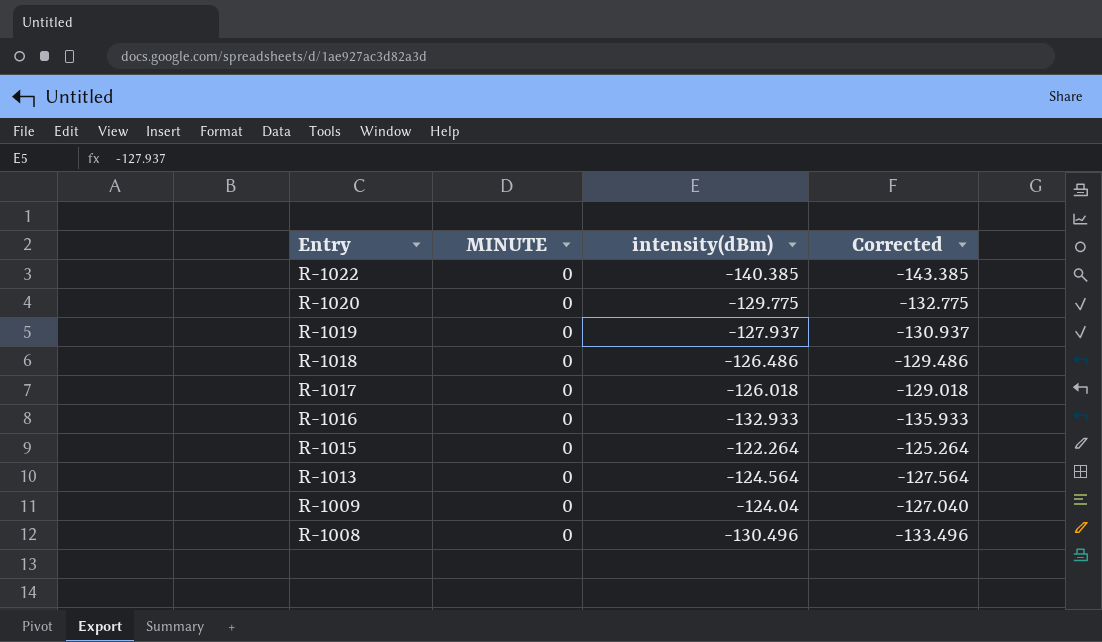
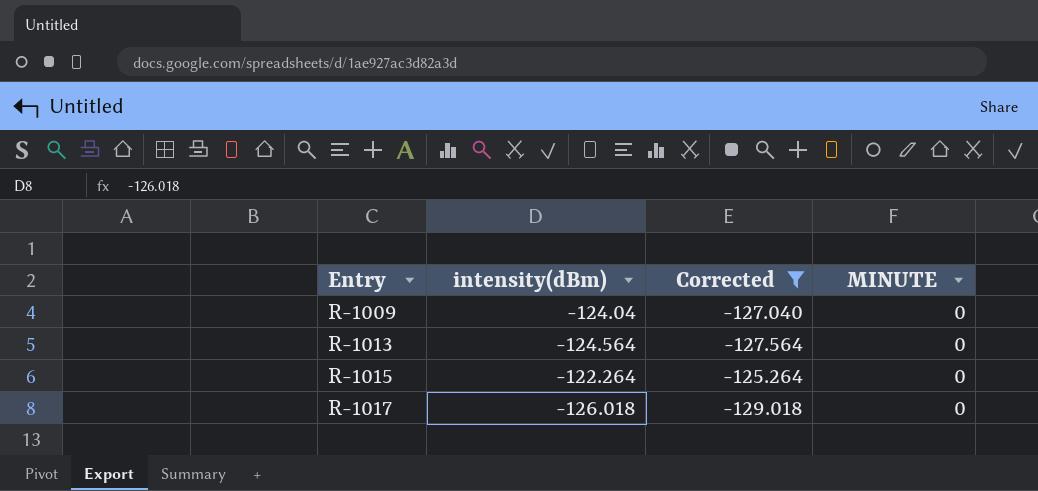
filter: none -> Corrected >= -129.018
row order: Entry descending -> Entry ascending
column MINUTE | position: 2 -> 4

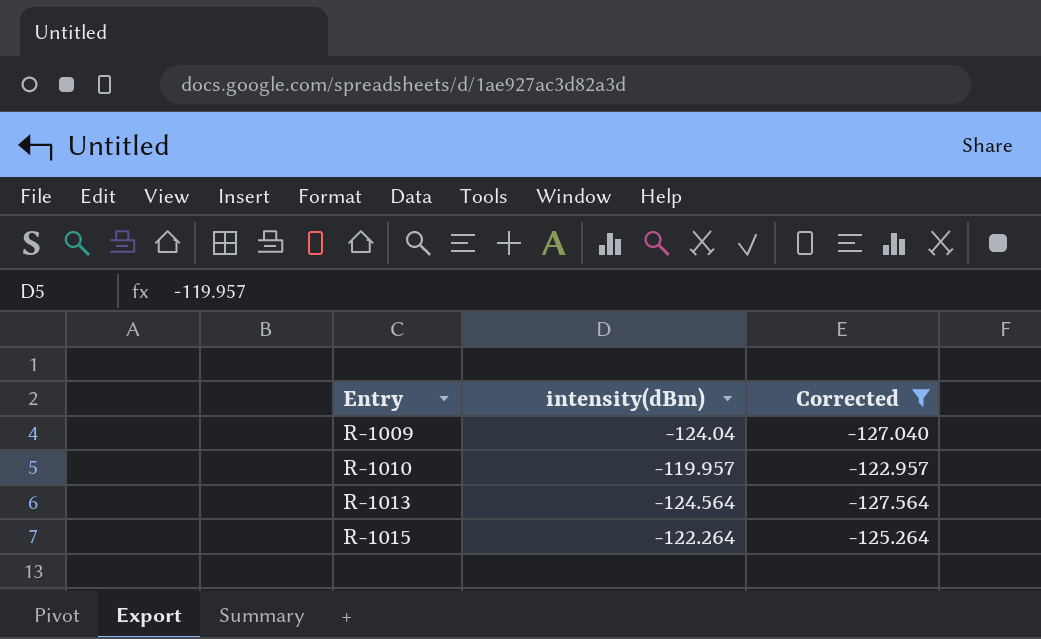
column MINUTE | position: 4 -> none
row R-1017: -126.018 | -129.018 | 0 -> none
row R-1010: none -> -119.957 | -122.957

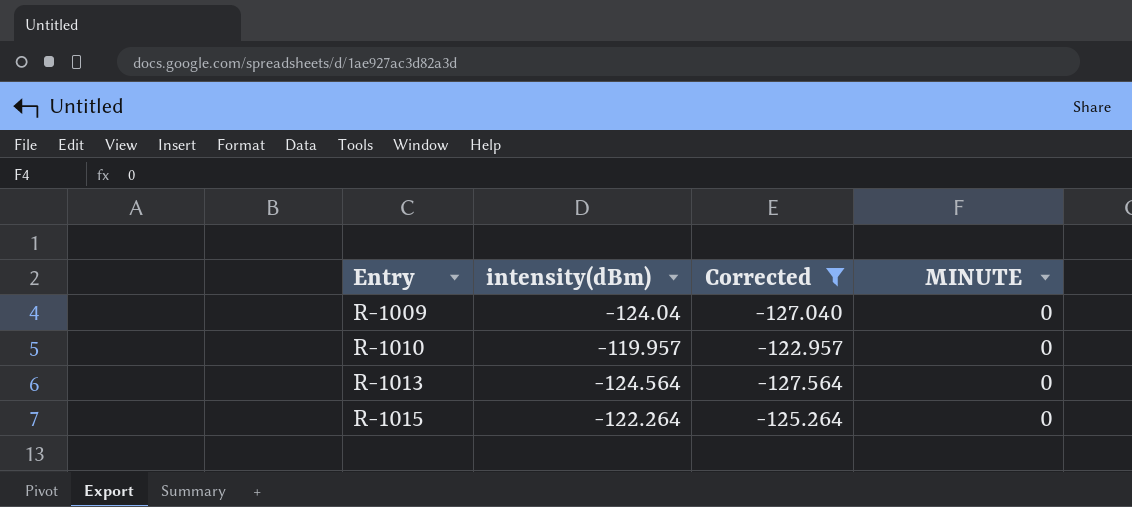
column MINUTE | position: none -> 4

